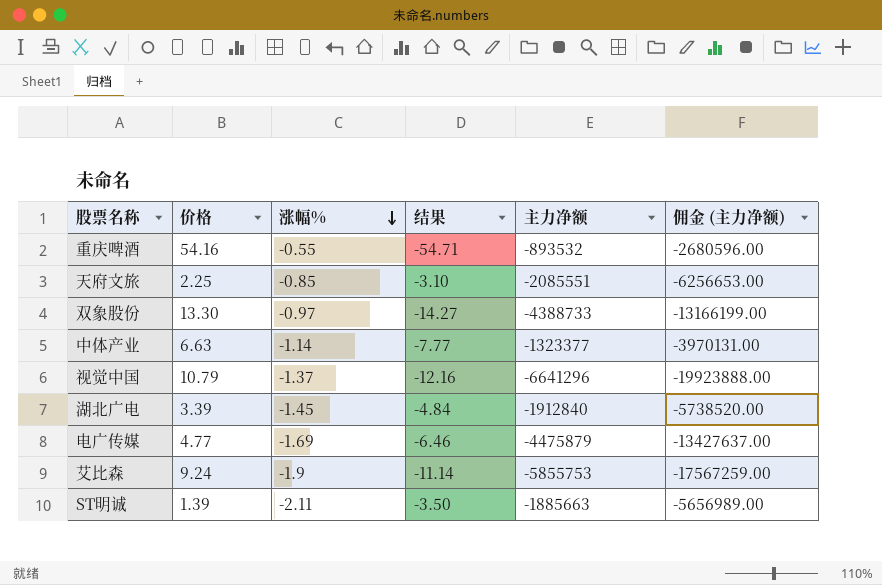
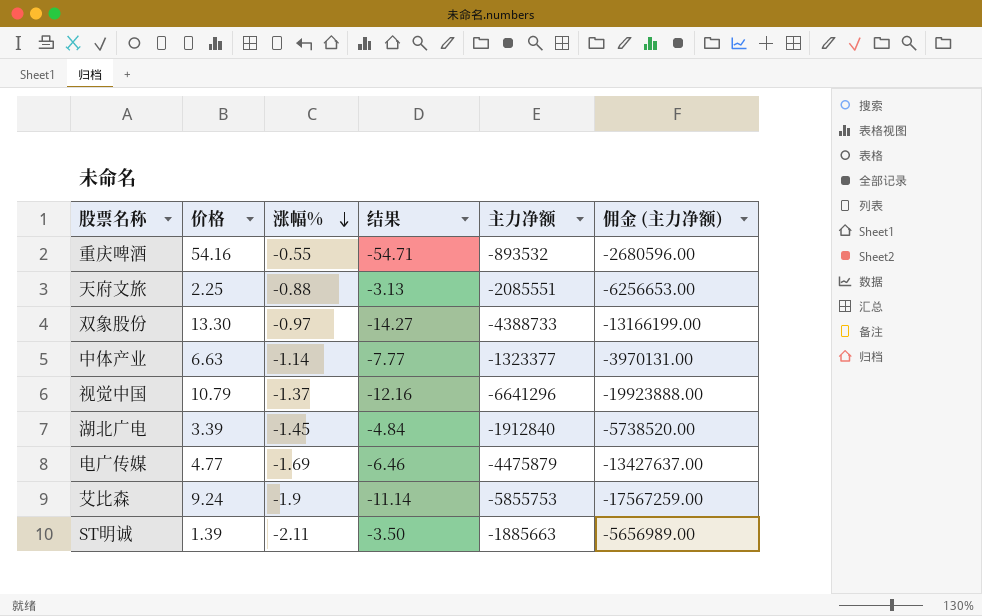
天府文旅 | 涨幅%: -0.85 -> -0.88
天府文旅 | 结果: -3.10 -> -3.13

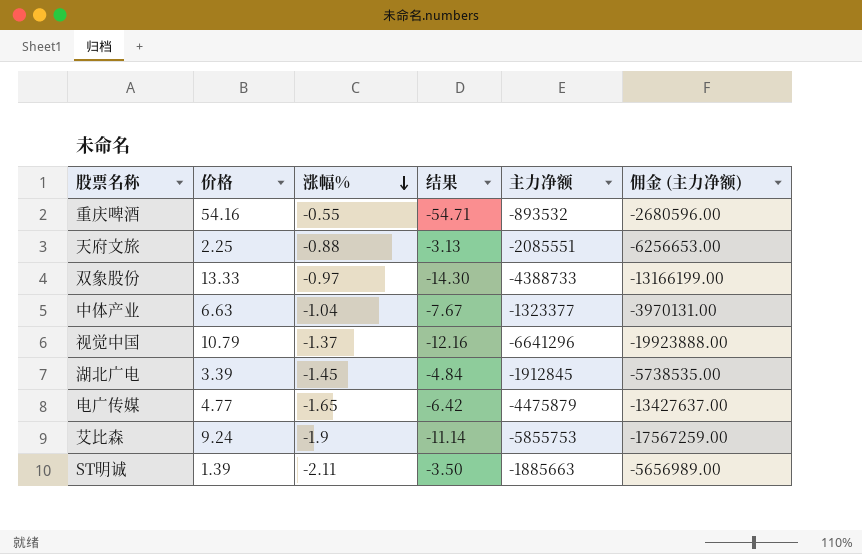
双象股份 | 价格: 13.30 -> 13.33
双象股份 | 结果: -14.27 -> -14.30
中体产业 | 涨幅%: -1.14 -> -1.04
中体产业 | 结果: -7.77 -> -7.67
湖北广电 | 主力净额: -1912840 -> -1912845
湖北广电 | 佣金 (主力净额): -5738520.00 -> -5738535.00
电广传媒 | 涨幅%: -1.69 -> -1.65
电广传媒 | 结果: -6.46 -> -6.42

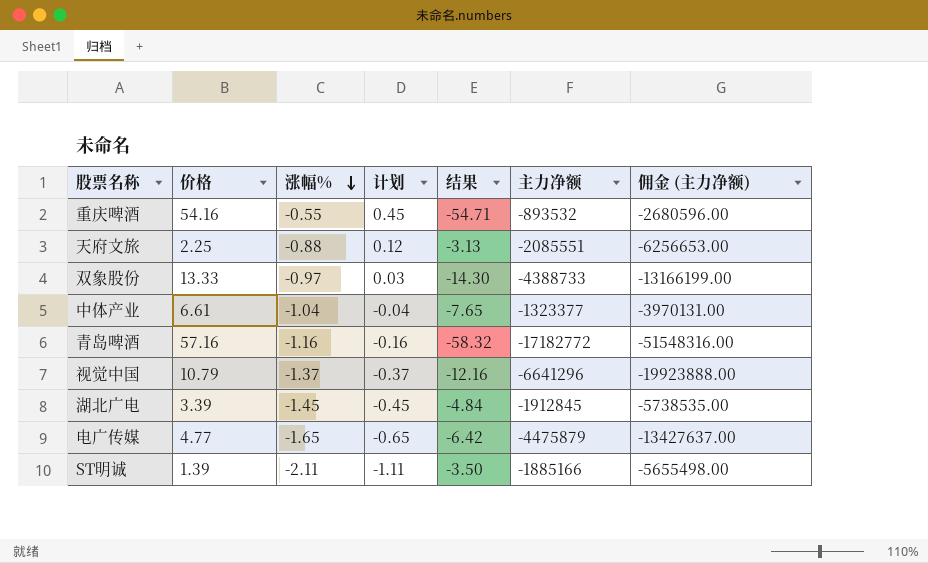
column 计划 | formula: none -> [涨幅%] + 1
row 艾比森: 9.24 | -1.9 | -11.14 | -5855753 | -17567259.00 -> none
中体产业 | 价格: 6.63 -> 6.61
中体产业 | 结果: -7.67 -> -7.65
row 青岛啤酒: none -> 57.16 | -1.16 | -0.16 | -58.32 | -17182772 | -51548316.00
ST明诚 | 主力净额: -1885663 -> -1885166
ST明诚 | 佣金 (主力净额): -5656989.00 -> -5655498.00

